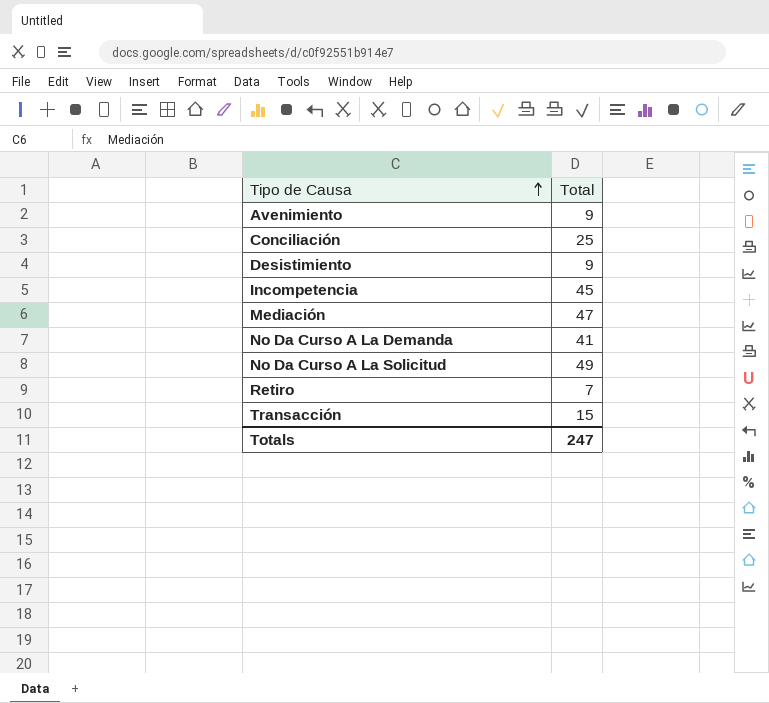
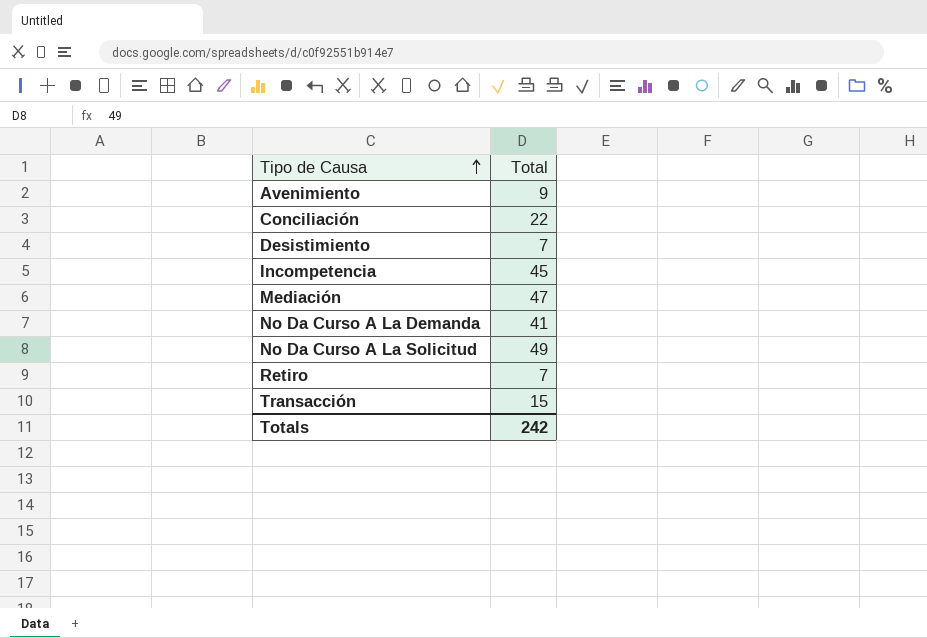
Conciliación | Total: 25 -> 22
Desistimiento | Total: 9 -> 7
Totals | Total: 247 -> 242

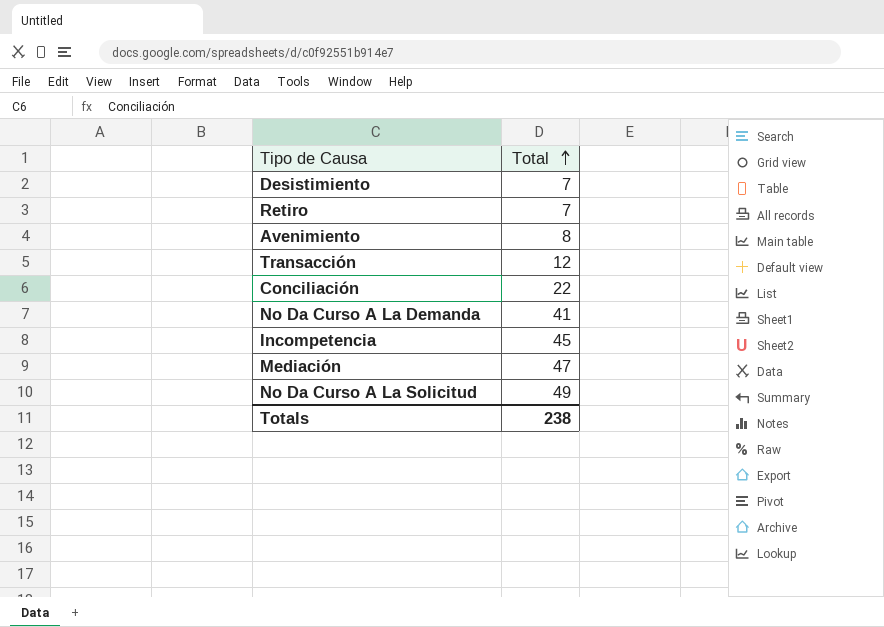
row order: Tipo de Causa ascending -> Total ascending
Avenimiento | Total: 9 -> 8
Transacción | Total: 15 -> 12
Totals | Total: 242 -> 238

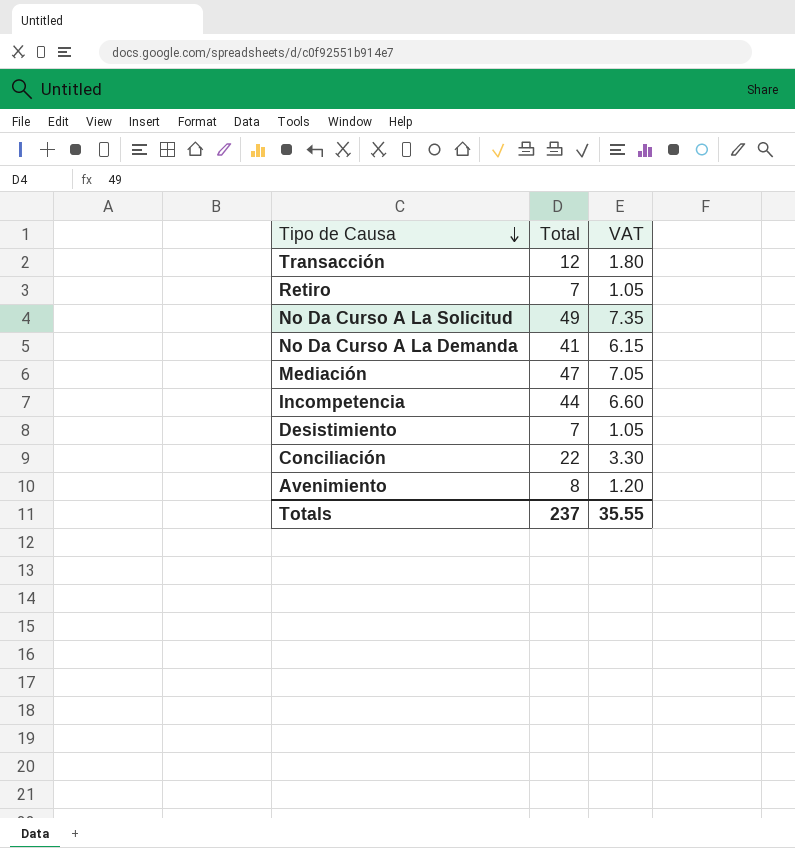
row order: Total ascending -> Tipo de Causa descending
column VAT | formula: none -> [Total] * 0.15
Incompetencia | Total: 45 -> 44
Totals | Total: 238 -> 237

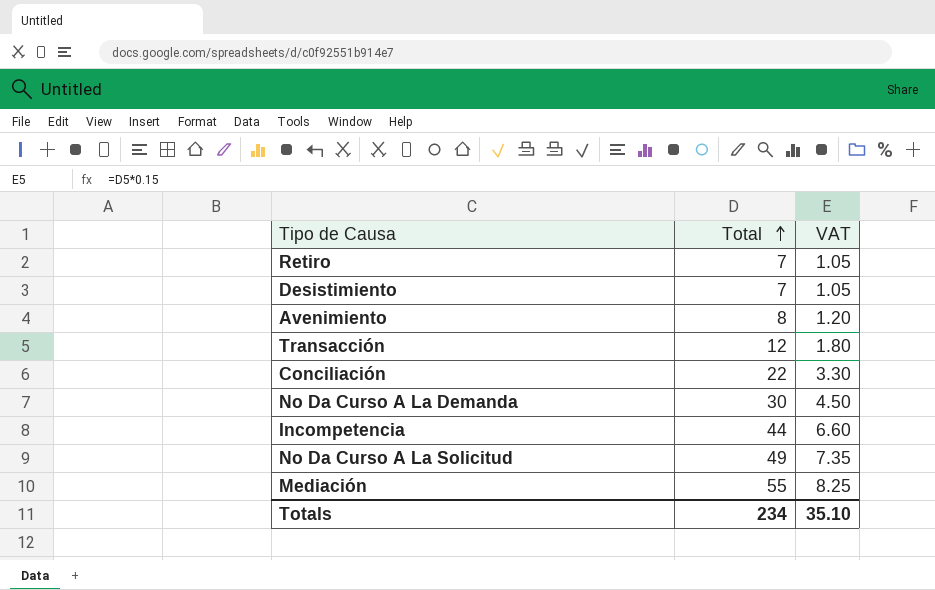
row order: Tipo de Causa descending -> Total ascending
No Da Curso A La Demanda | Total: 41 -> 30
No Da Curso A La Demanda | VAT: 6.15 -> 4.50
Mediación | Total: 47 -> 55
Mediación | VAT: 7.05 -> 8.25
Totals | Total: 237 -> 234
Totals | VAT: 35.55 -> 35.10

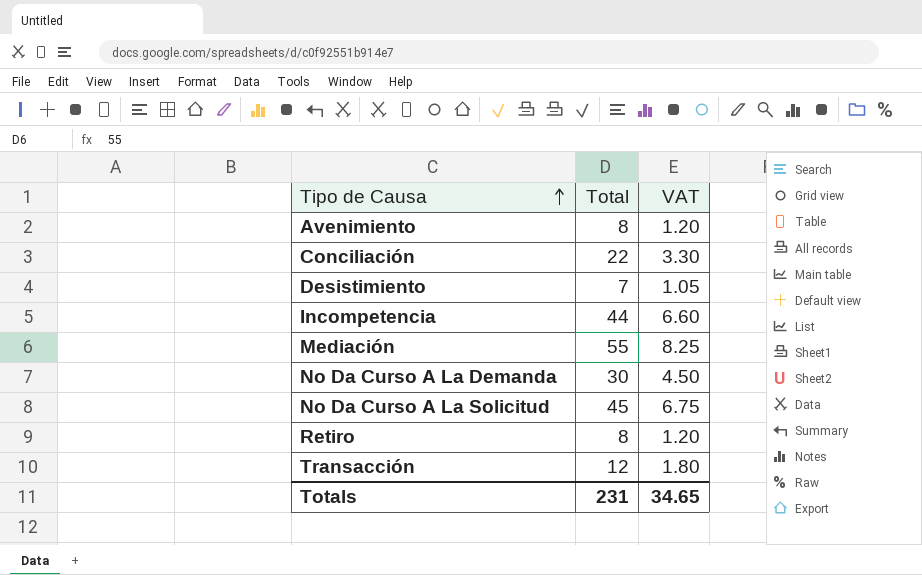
row order: Total ascending -> Tipo de Causa ascending
No Da Curso A La Solicitud | Total: 49 -> 45
No Da Curso A La Solicitud | VAT: 7.35 -> 6.75
Retiro | Total: 7 -> 8
Retiro | VAT: 1.05 -> 1.20
Totals | Total: 234 -> 231
Totals | VAT: 35.10 -> 34.65

